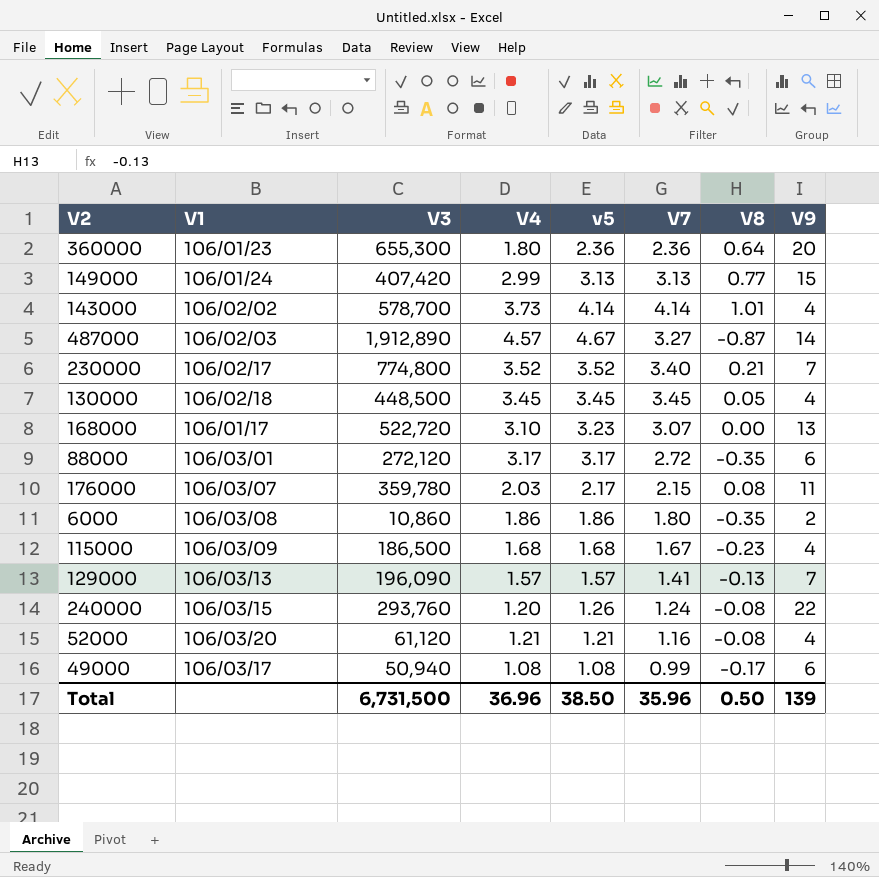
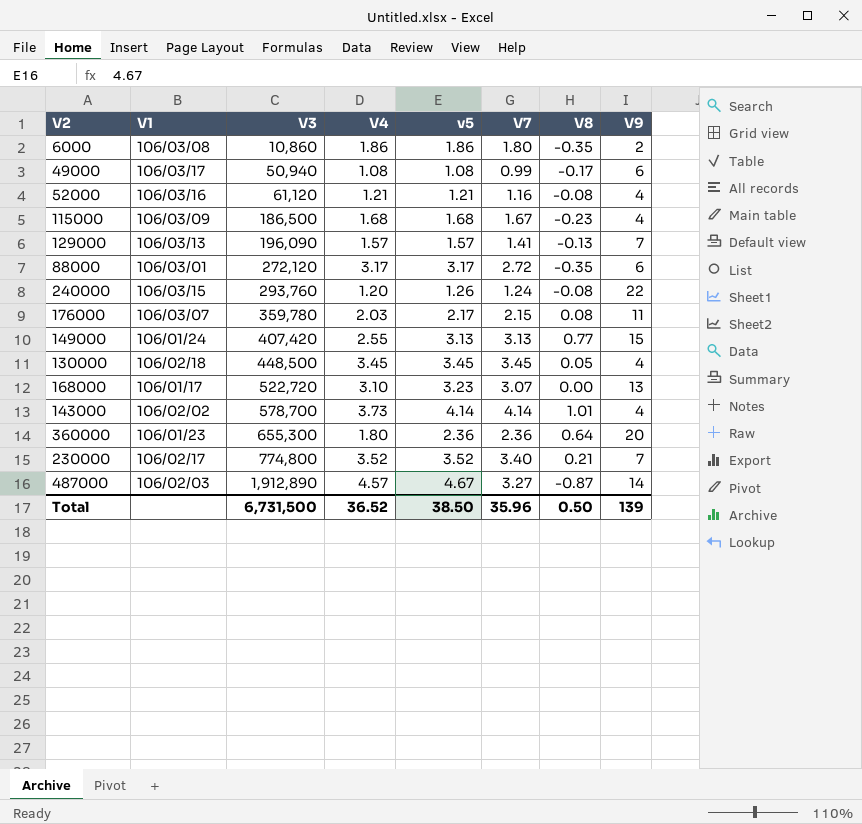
row order: none -> V3 ascending
52000 | V1: 106/03/20 -> 106/03/16
149000 | V4: 2.99 -> 2.55
Total | V4: 36.96 -> 36.52

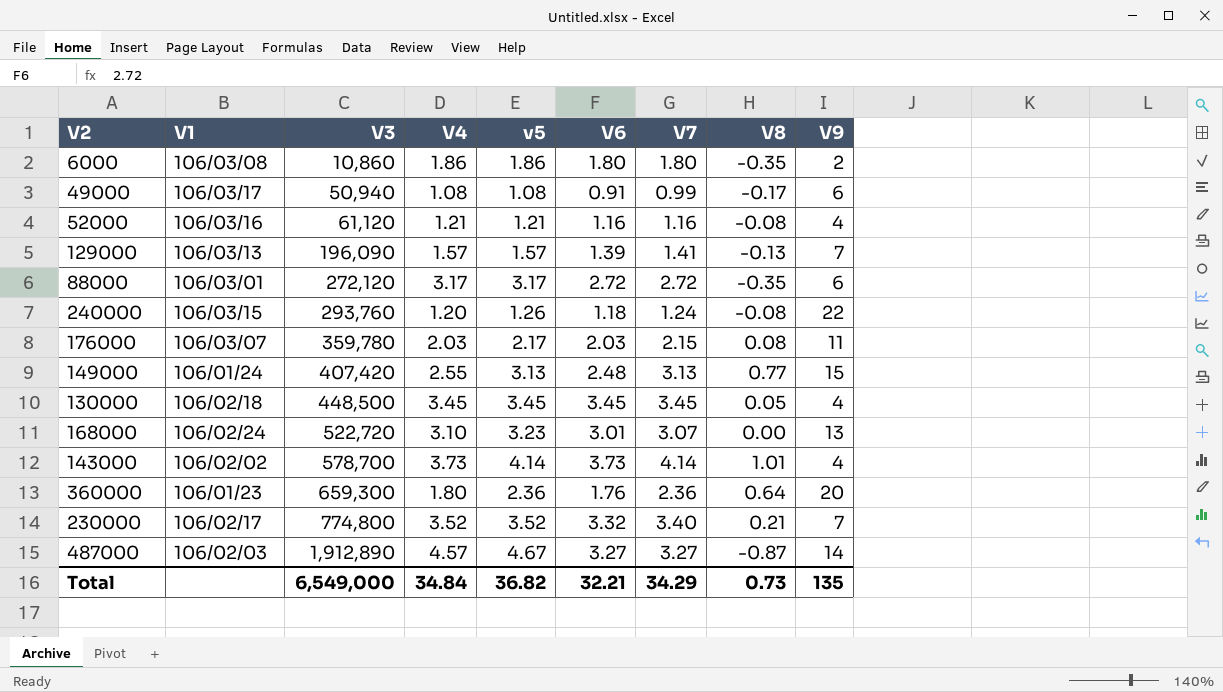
column V6 | position: none -> 6
row 115000: 106/03/09 | 186,500 | 1.68 | 1.68 | 1.67 | -0.23 | 4 -> none
168000 | V1: 106/01/17 -> 106/02/24
360000 | V3: 655,300 -> 659,300
Total | V3: 6,731,500 -> 6,549,000
Total | V4: 36.52 -> 34.84
Total | v5: 38.50 -> 36.82
Total | V7: 35.96 -> 34.29
Total | V8: 0.50 -> 0.73
Total | V9: 139 -> 135

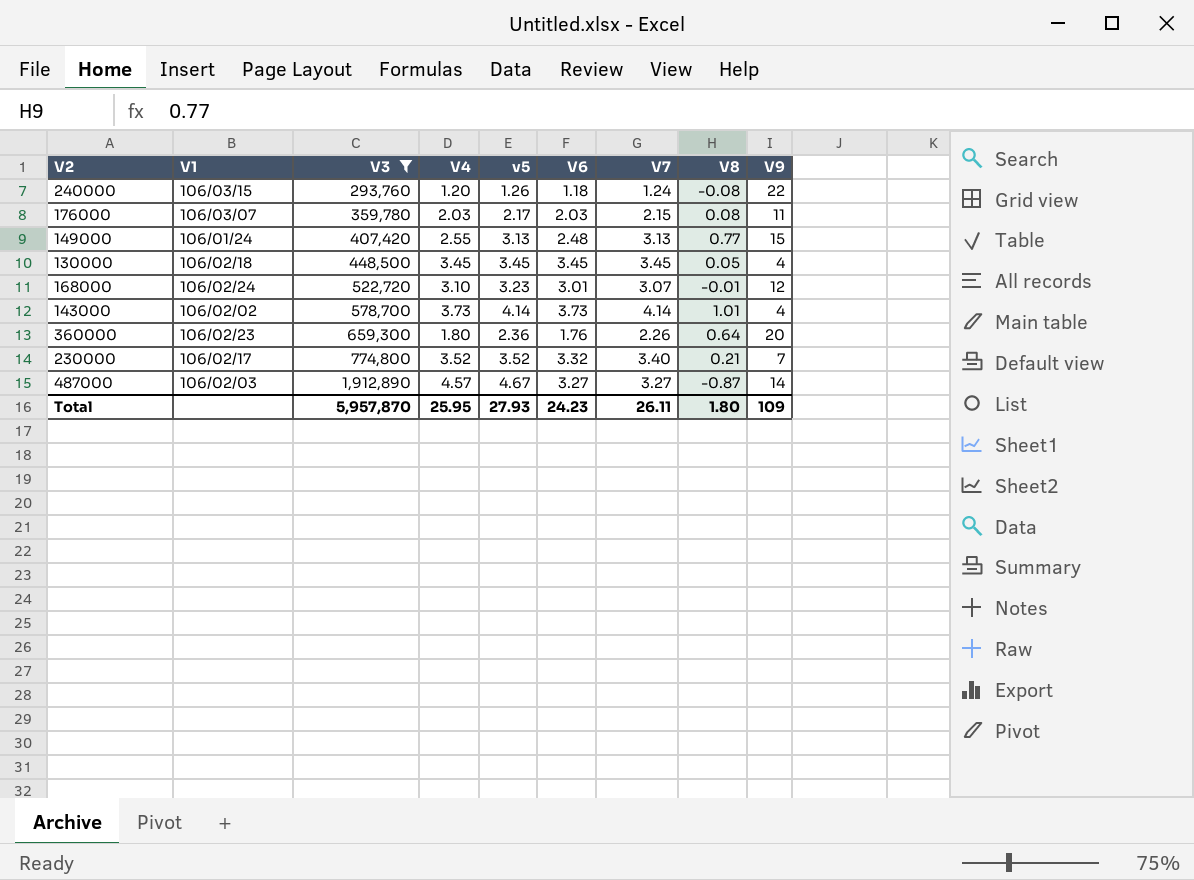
filter: none -> V3 >= 293,760
168000 | V8: 0.00 -> -0.01
168000 | V9: 13 -> 12
360000 | V1: 106/01/23 -> 106/02/23
360000 | V7: 2.36 -> 2.26
Total | V3: 6,549,000 -> 5,957,870
Total | V4: 34.84 -> 25.95
Total | v5: 36.82 -> 27.93
Total | V6: 32.21 -> 24.23
Total | V7: 34.29 -> 26.11
Total | V8: 0.73 -> 1.80
Total | V9: 135 -> 109

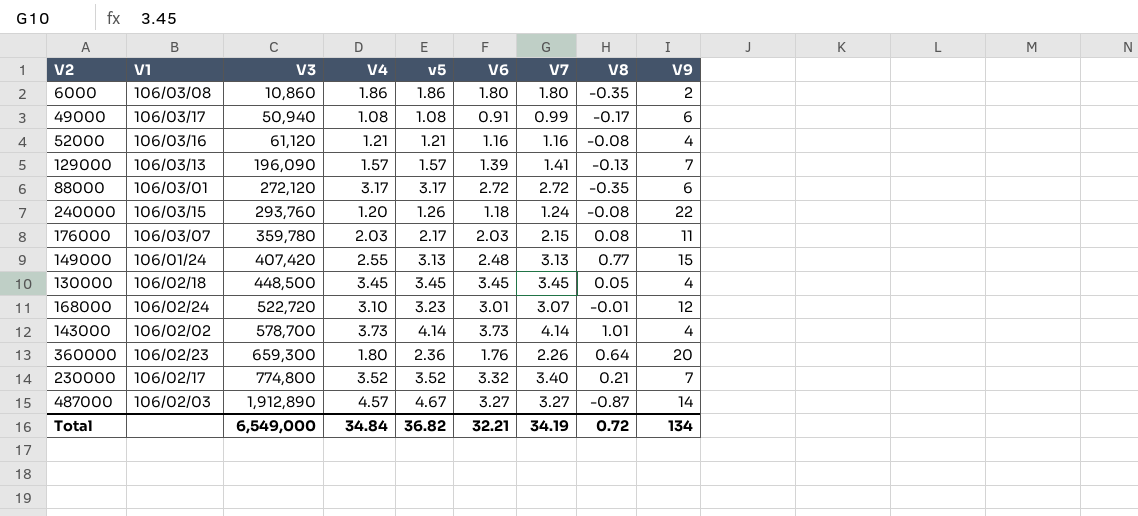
filter: V3 >= 293,760 -> none
Total | V3: 5,957,870 -> 6,549,000
Total | V4: 25.95 -> 34.84
Total | v5: 27.93 -> 36.82
Total | V6: 24.23 -> 32.21
Total | V7: 26.11 -> 34.19
Total | V8: 1.80 -> 0.72
Total | V9: 109 -> 134

